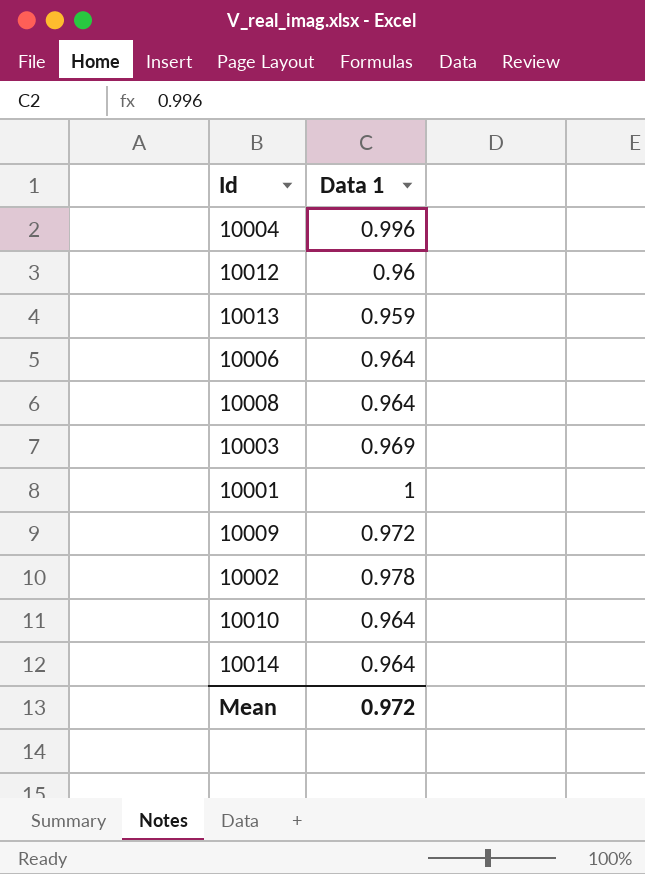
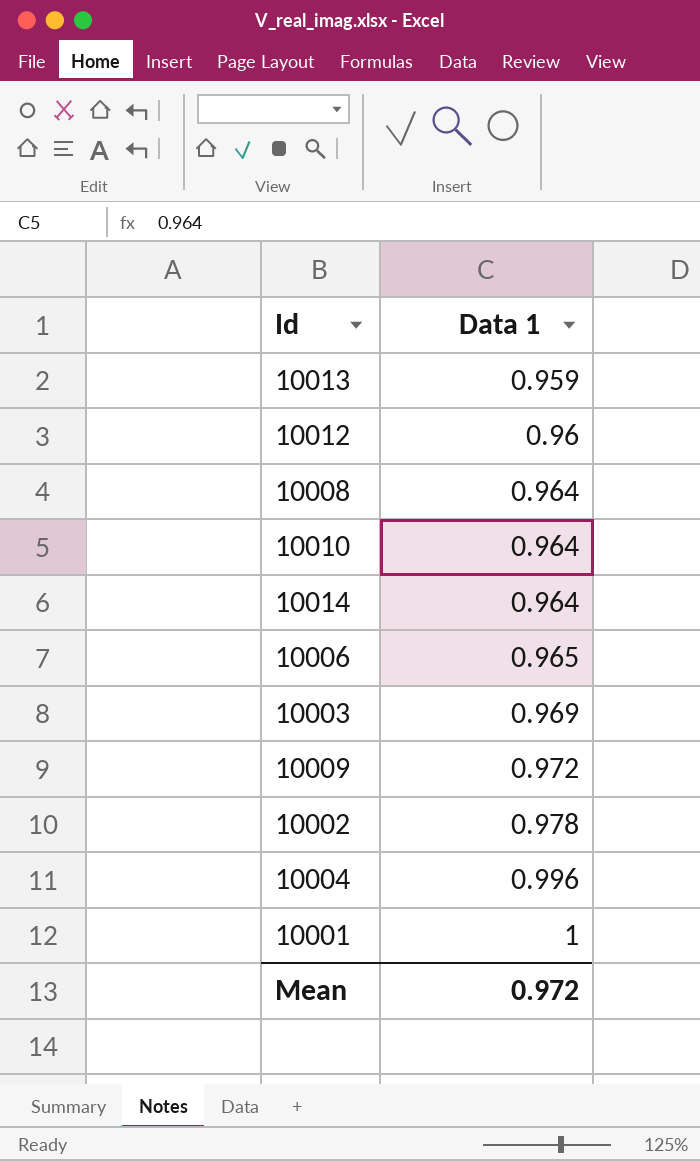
row order: none -> Data 1 ascending
10006 | Data 1: 0.964 -> 0.965

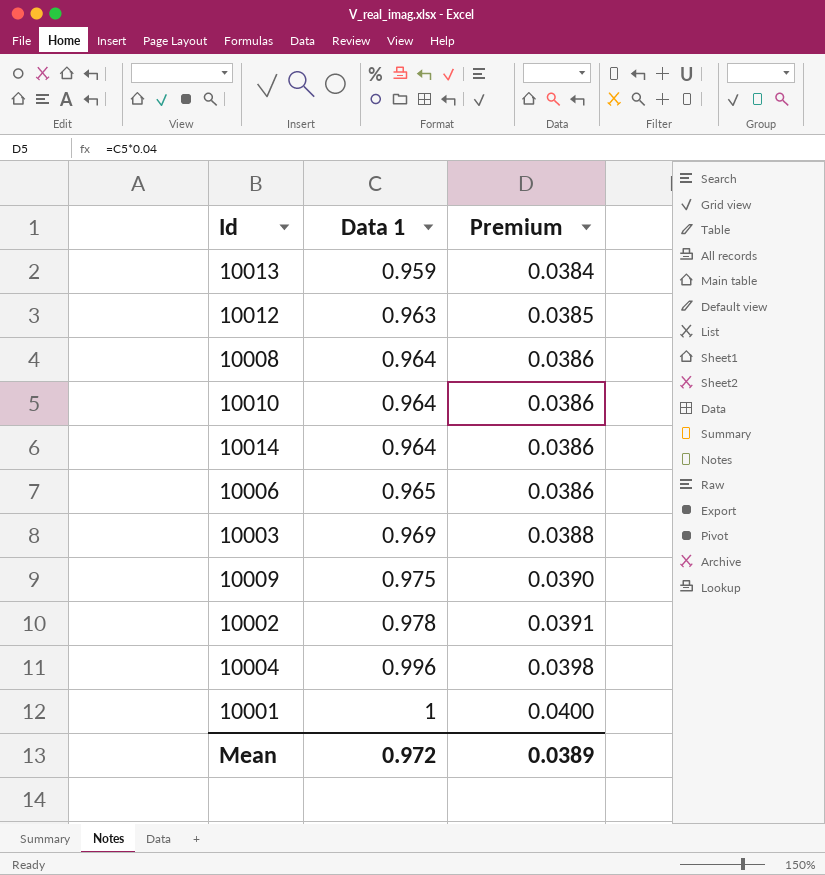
column Premium | formula: none -> [Data 1] * 0.04
10012 | Data 1: 0.96 -> 0.963
10009 | Data 1: 0.972 -> 0.975

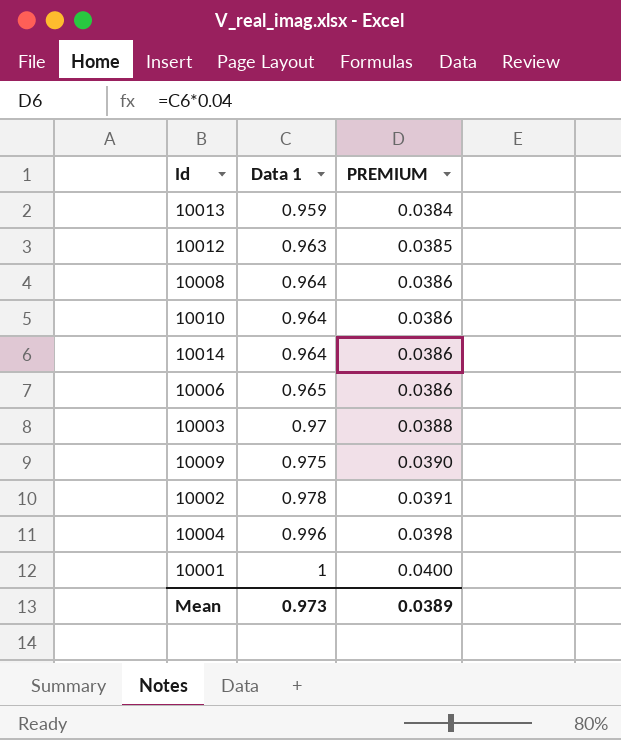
column name: Premium -> PREMIUM
10003 | Data 1: 0.969 -> 0.97
Mean | Data 1: 0.972 -> 0.973

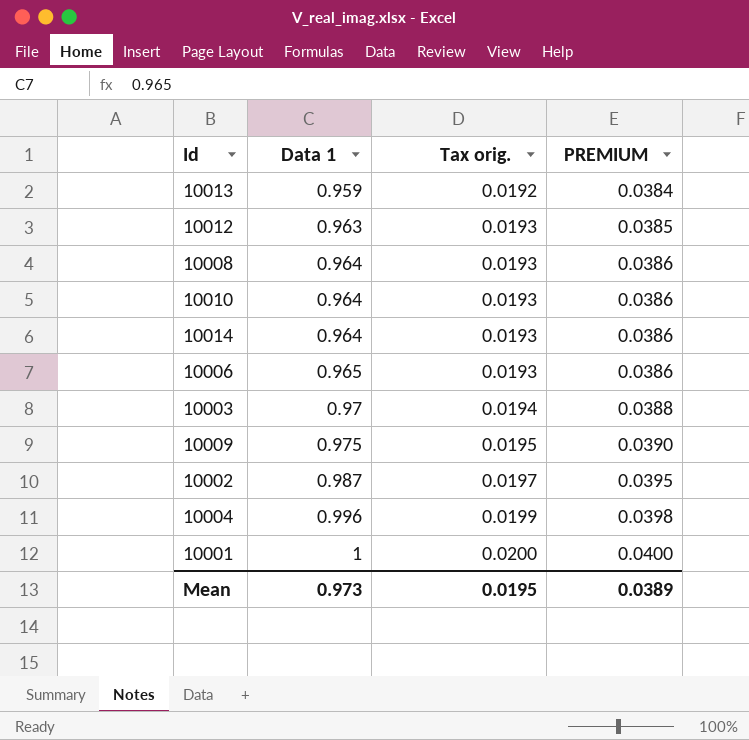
column Tax orig. | formula: none -> [Data 1] * 0.02
10002 | Data 1: 0.978 -> 0.987
10002 | PREMIUM: 0.0391 -> 0.0395

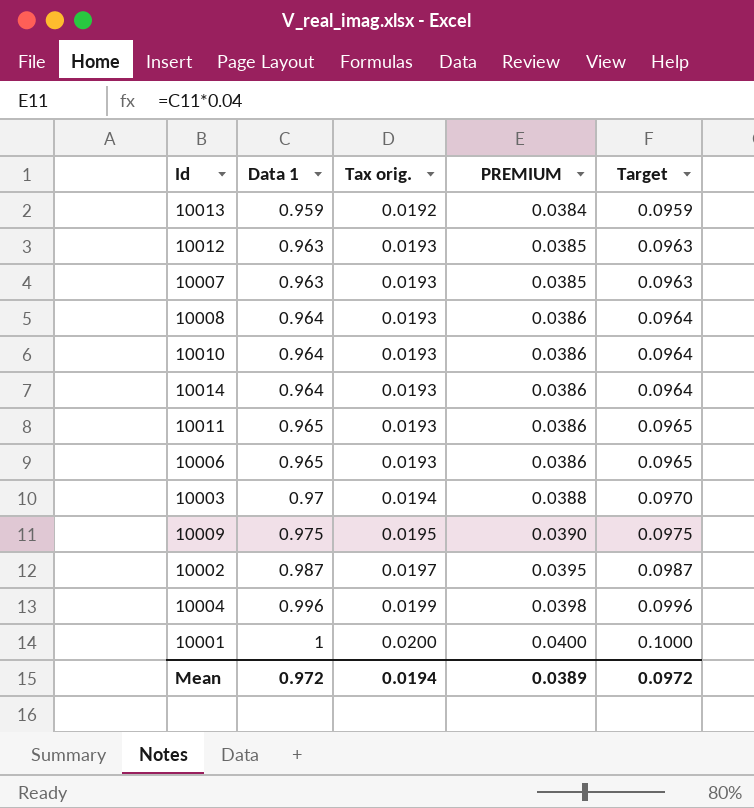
column Target | formula: none -> [Data 1] * 0.1
row 10007: none -> 0.963 | 0.0193 | 0.0385 | 0.0963
row 10011: none -> 0.965 | 0.0193 | 0.0386 | 0.0965
Mean | Data 1: 0.973 -> 0.972
Mean | Tax orig.: 0.0195 -> 0.0194

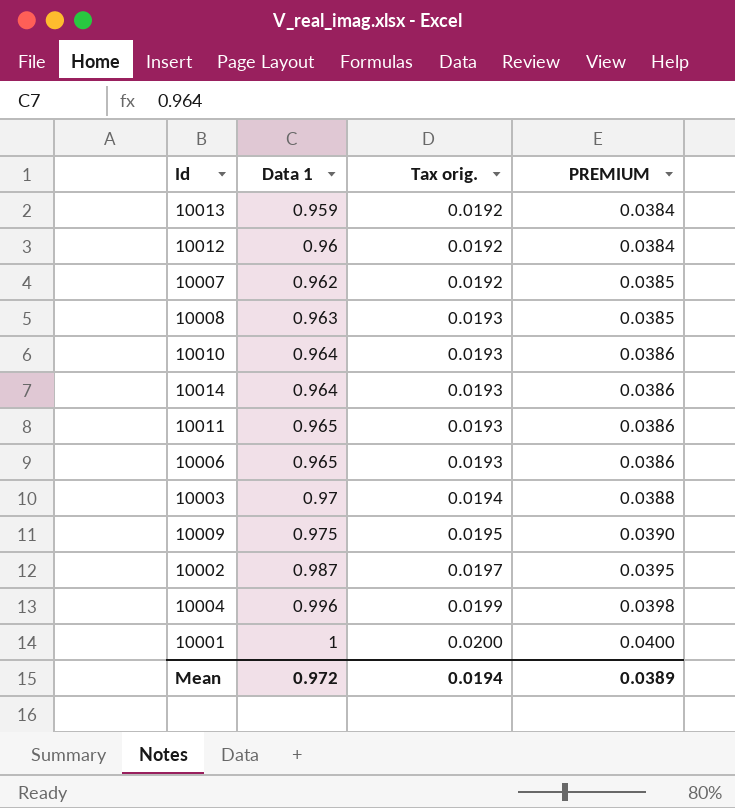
column Target | formula: [Data 1] * 0.1 -> none
10012 | Data 1: 0.963 -> 0.96
10012 | Tax orig.: 0.0193 -> 0.0192
10012 | PREMIUM: 0.0385 -> 0.0384
10007 | Data 1: 0.963 -> 0.962
10007 | Tax orig.: 0.0193 -> 0.0192
10008 | Data 1: 0.964 -> 0.963
10008 | PREMIUM: 0.0386 -> 0.0385

